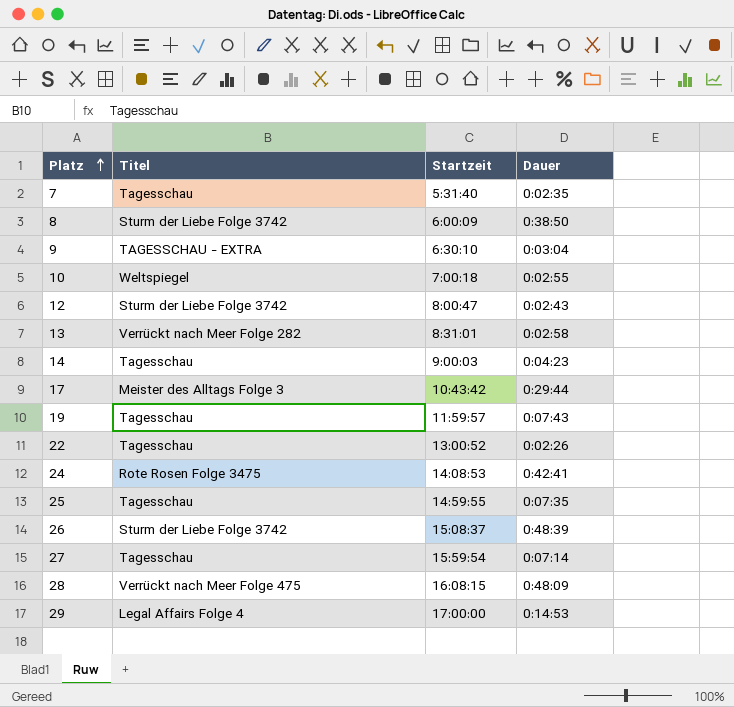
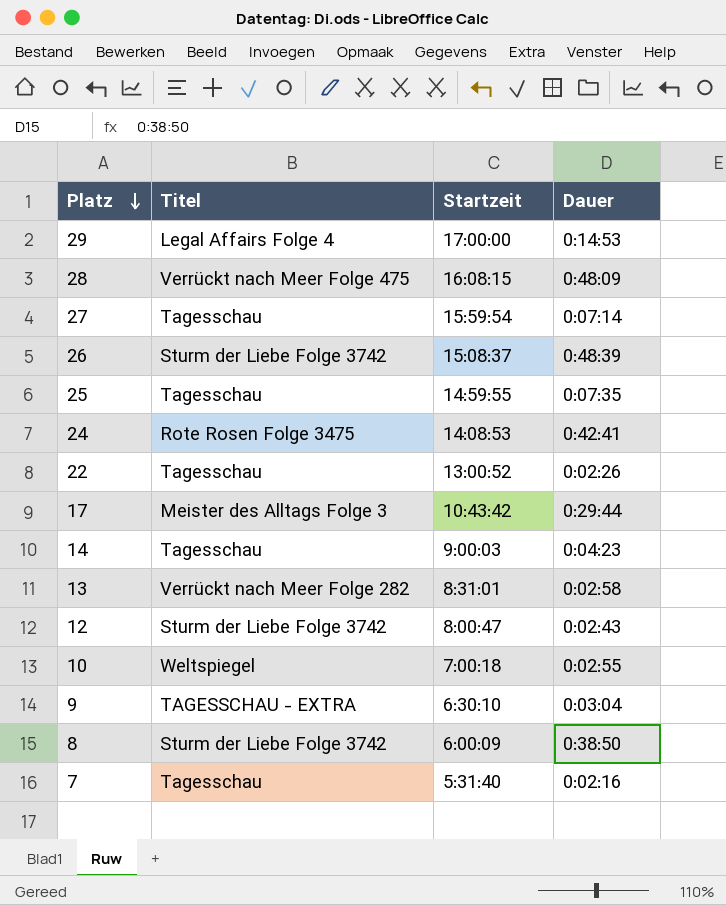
row order: Platz ascending -> Platz descending
row 19: Tagesschau | 11:59:57 | 0:07:43 -> none
7 | Dauer: 0:02:35 -> 0:02:16

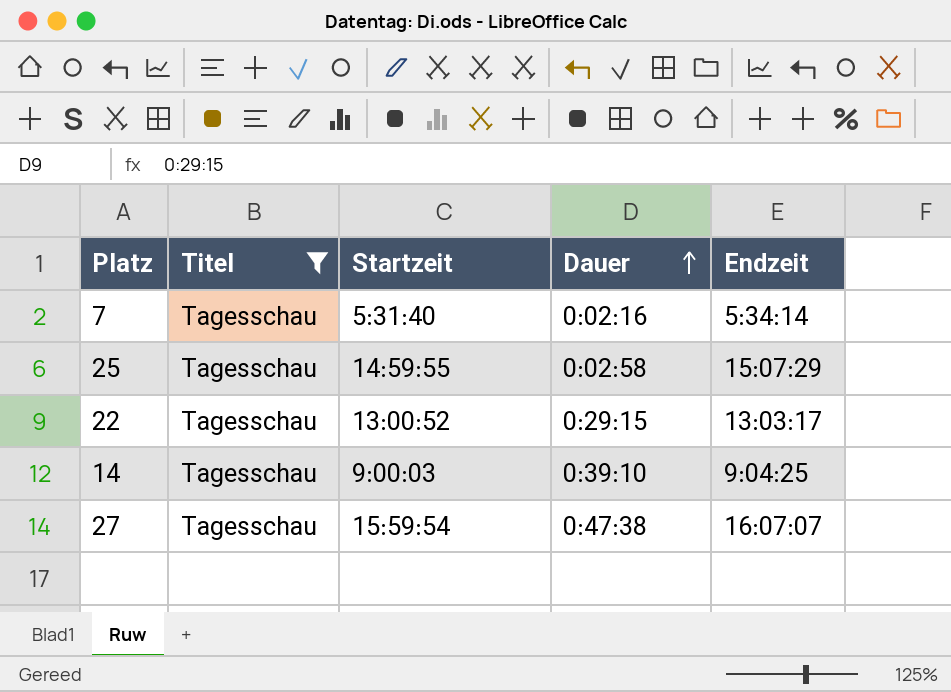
filter: none -> Titel = Tagesschau
row order: Platz descending -> Dauer ascending
column Endzeit | position: none -> 5
25 | Dauer: 0:07:35 -> 0:02:58
22 | Dauer: 0:02:26 -> 0:29:15
14 | Dauer: 0:04:23 -> 0:39:10
27 | Dauer: 0:07:14 -> 0:47:38

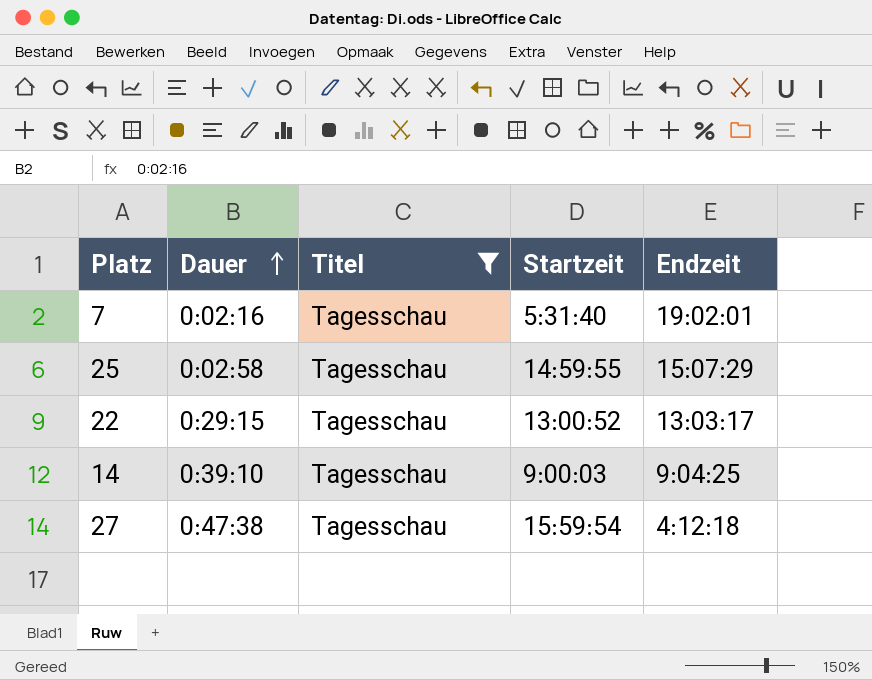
column Dauer | position: 4 -> 2
7 | Endzeit: 5:34:14 -> 19:02:01
27 | Endzeit: 16:07:07 -> 4:12:18

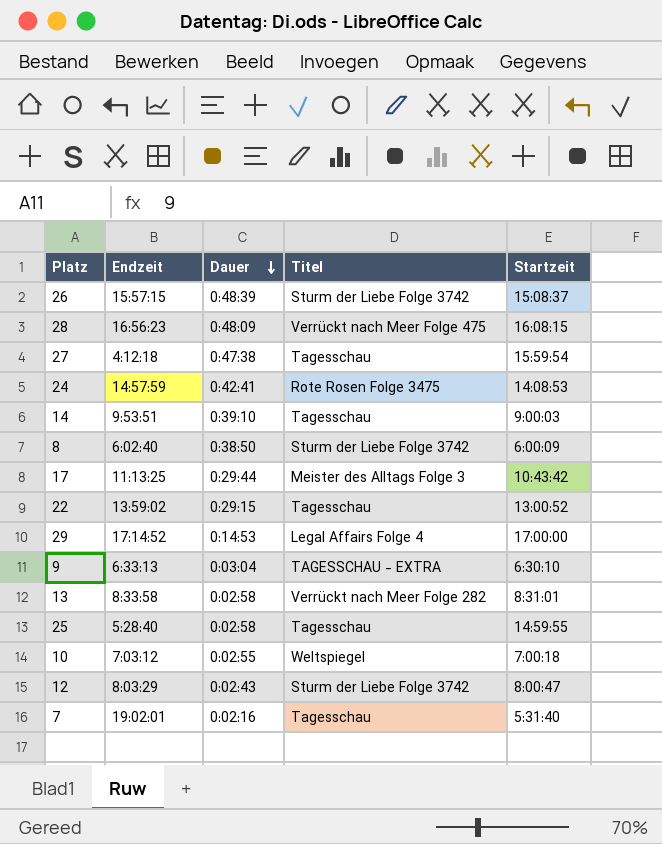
filter: Titel = Tagesschau -> none
row order: Dauer ascending -> Dauer descending
column Endzeit | position: 5 -> 2
14 | Endzeit: 9:04:25 -> 9:53:51
22 | Endzeit: 13:03:17 -> 13:59:02
25 | Endzeit: 15:07:29 -> 5:28:40

